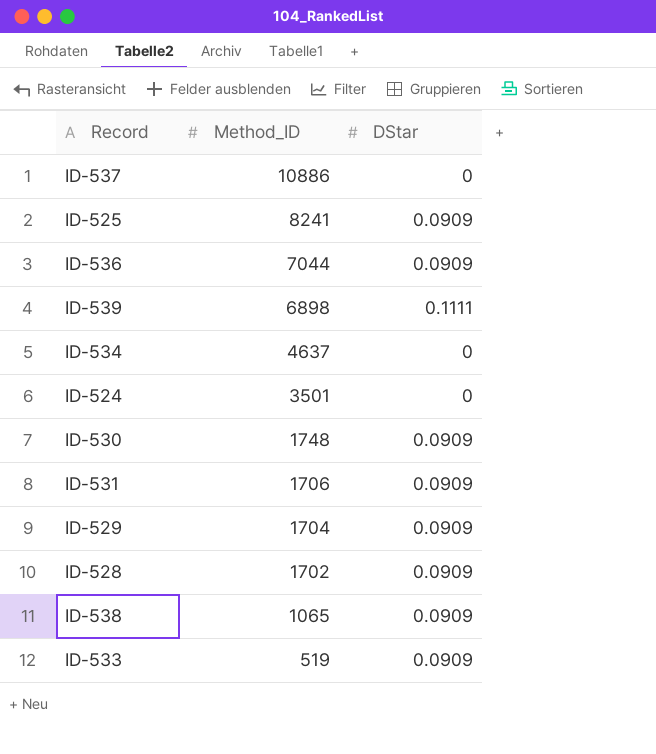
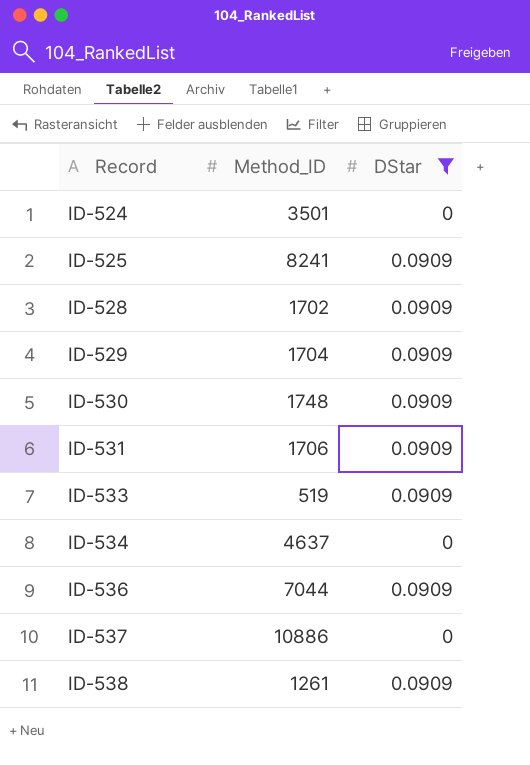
filter: none -> DStar != 0.1111
row order: Method_ID descending -> Record ascending
ID-538 | Method_ID: 1065 -> 1261

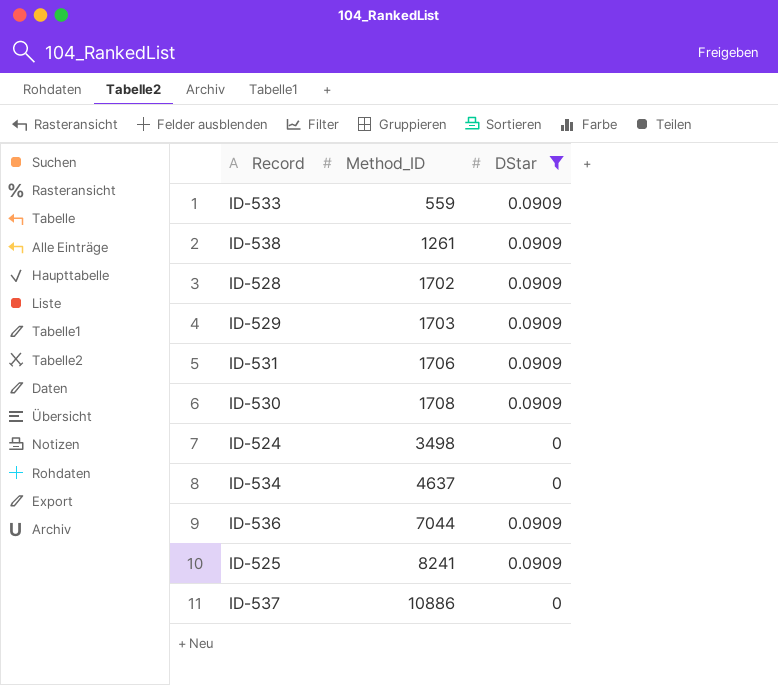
row order: Record ascending -> Method_ID ascending
ID-533 | Method_ID: 519 -> 559
ID-529 | Method_ID: 1704 -> 1703
ID-530 | Method_ID: 1748 -> 1708
ID-524 | Method_ID: 3501 -> 3498

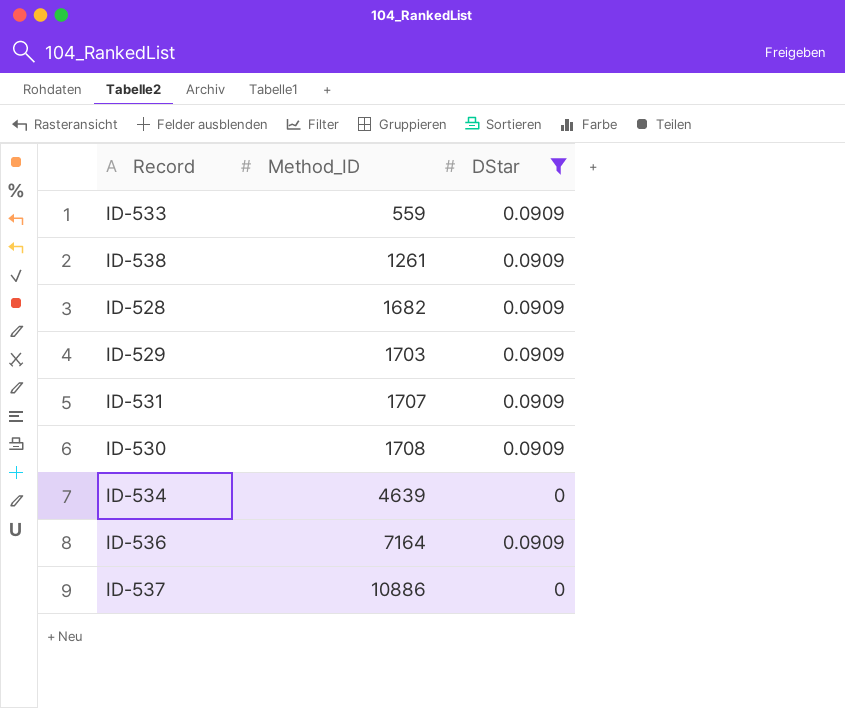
row ID-524: 3498 | 0 -> none
row ID-525: 8241 | 0.0909 -> none
ID-528 | Method_ID: 1702 -> 1682
ID-531 | Method_ID: 1706 -> 1707
ID-534 | Method_ID: 4637 -> 4639
ID-536 | Method_ID: 7044 -> 7164

